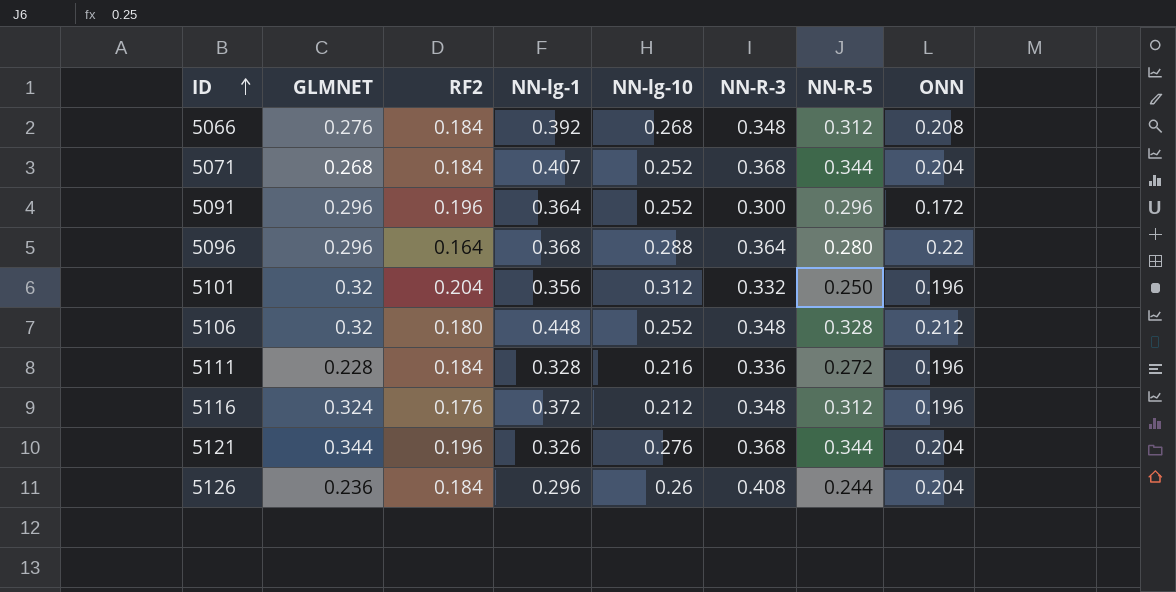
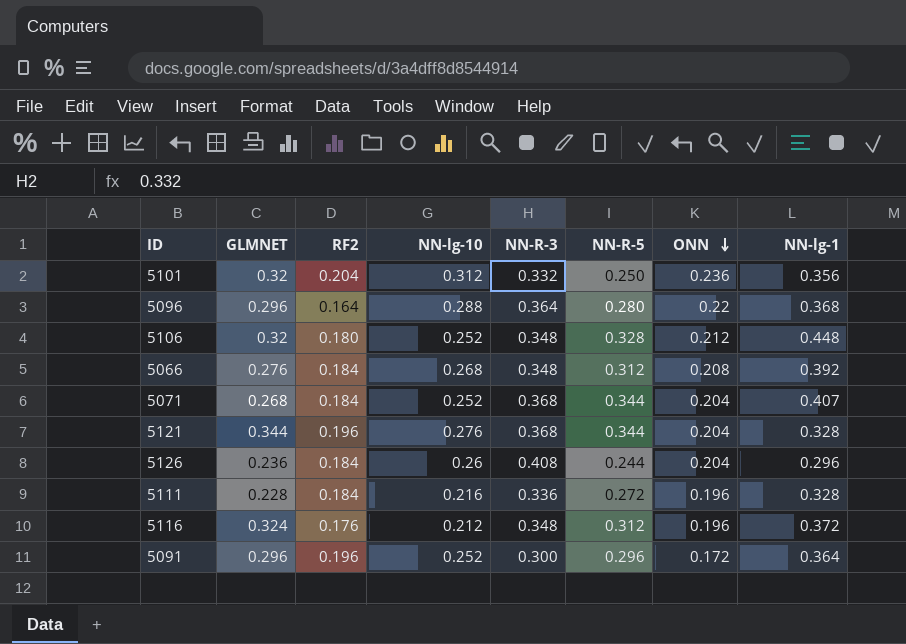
row order: ID ascending -> ONN descending
column NN-lg-1 | position: 4 -> 8
5101 | ONN: 0.196 -> 0.236
5121 | NN-lg-1: 0.326 -> 0.328

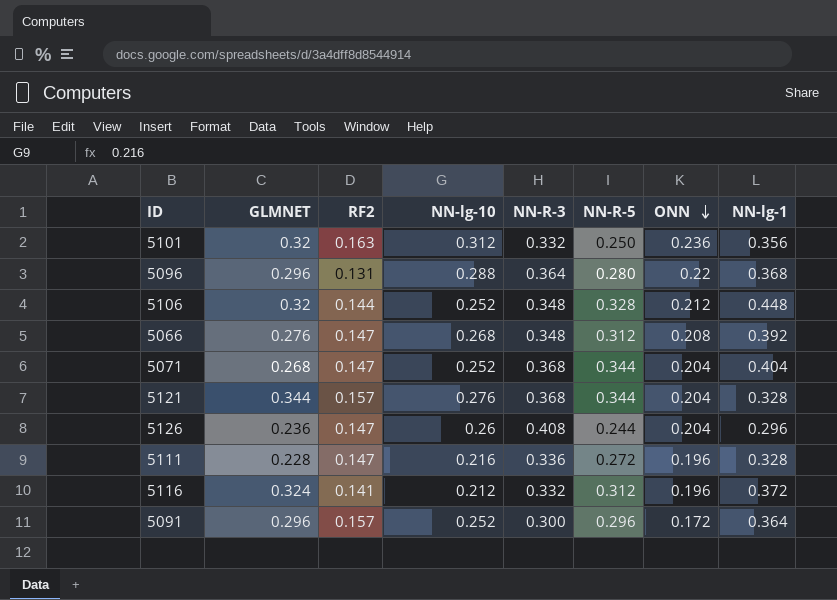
5101 | RF2: 0.204 -> 0.163
5096 | RF2: 0.164 -> 0.131
5106 | RF2: 0.180 -> 0.144
5066 | RF2: 0.184 -> 0.147
5071 | RF2: 0.184 -> 0.147
5071 | NN-lg-1: 0.407 -> 0.404
5121 | RF2: 0.196 -> 0.157
5126 | RF2: 0.184 -> 0.147
5111 | RF2: 0.184 -> 0.147
5116 | RF2: 0.176 -> 0.141
5116 | NN-R-3: 0.348 -> 0.332
5091 | RF2: 0.196 -> 0.157

